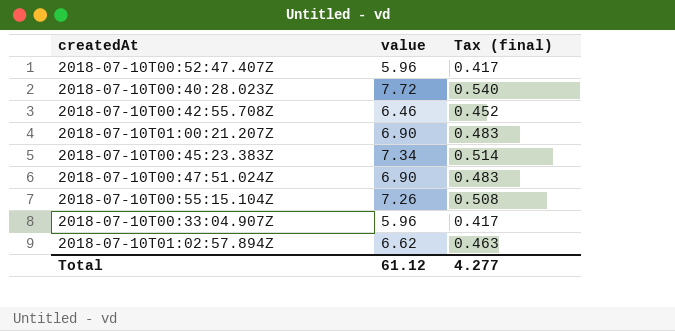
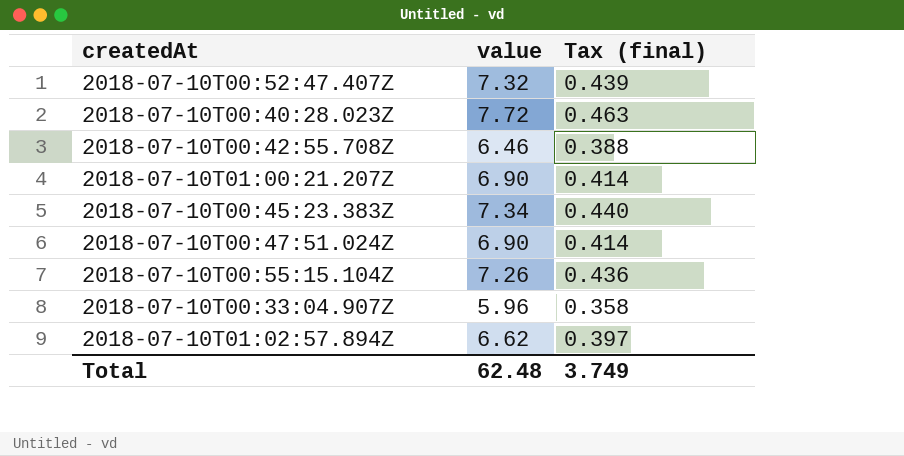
column Tax (final) | formula: [value] * 0.07 -> [value] * 0.06
2018-07-10T00:52:47.407Z | value: 5.96 -> 7.32
Total | value: 61.12 -> 62.48
Total | Tax (final): 4.277 -> 3.749

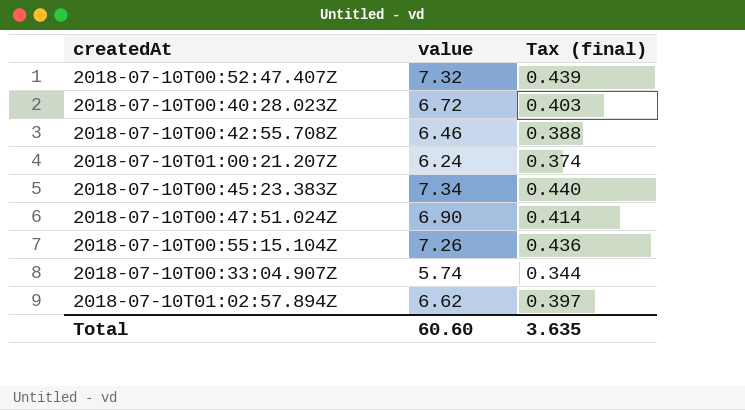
2018-07-10T00:40:28.023Z | value: 7.72 -> 6.72
2018-07-10T00:40:28.023Z | Tax (final): 0.463 -> 0.403
2018-07-10T01:00:21.207Z | value: 6.90 -> 6.24
2018-07-10T01:00:21.207Z | Tax (final): 0.414 -> 0.374
2018-07-10T00:33:04.907Z | value: 5.96 -> 5.74
2018-07-10T00:33:04.907Z | Tax (final): 0.358 -> 0.344
Total | value: 62.48 -> 60.60
Total | Tax (final): 3.749 -> 3.635

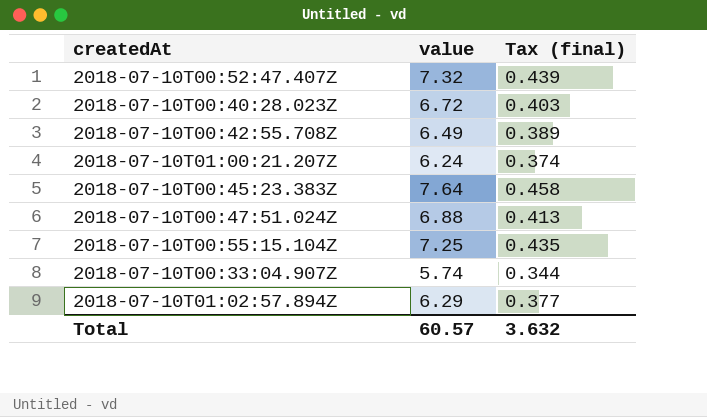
2018-07-10T00:42:55.708Z | value: 6.46 -> 6.49
2018-07-10T00:42:55.708Z | Tax (final): 0.388 -> 0.389
2018-07-10T00:45:23.383Z | value: 7.34 -> 7.64
2018-07-10T00:45:23.383Z | Tax (final): 0.440 -> 0.458
2018-07-10T00:47:51.024Z | value: 6.90 -> 6.88
2018-07-10T00:47:51.024Z | Tax (final): 0.414 -> 0.413
2018-07-10T00:55:15.104Z | value: 7.26 -> 7.25
2018-07-10T00:55:15.104Z | Tax (final): 0.436 -> 0.435
2018-07-10T01:02:57.894Z | value: 6.62 -> 6.29
2018-07-10T01:02:57.894Z | Tax (final): 0.397 -> 0.377
Total | value: 60.60 -> 60.57
Total | Tax (final): 3.635 -> 3.632

